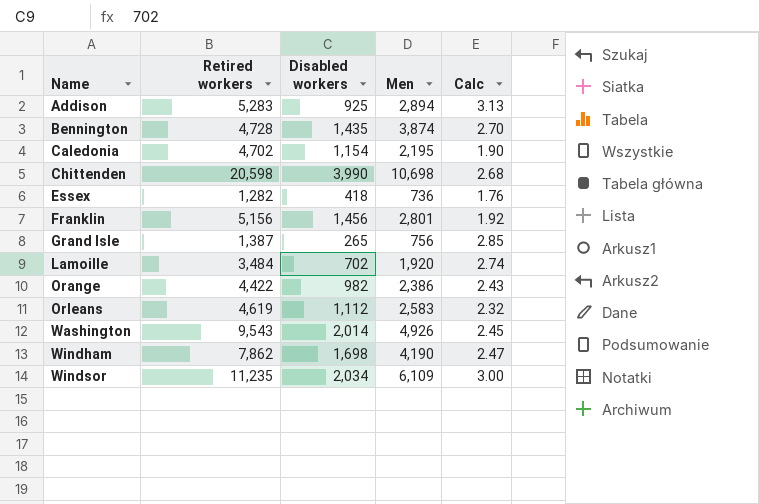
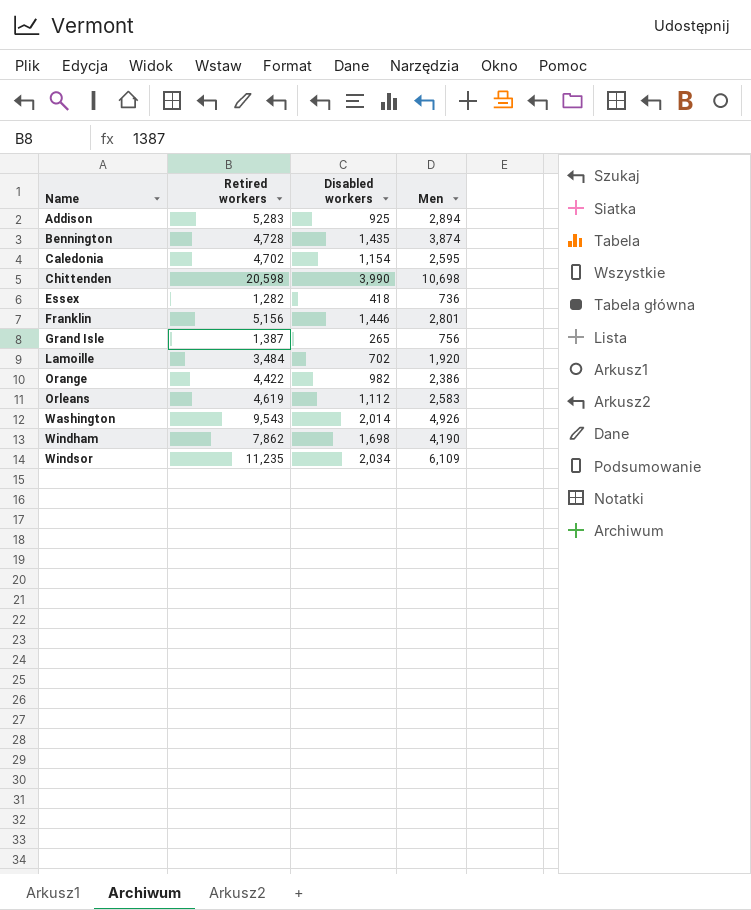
column Calc | formula: [Men] / [Disabled workers] -> none
Caledonia | Men: 2,195 -> 2,595
Franklin | Disabled workers: 1,456 -> 1,446

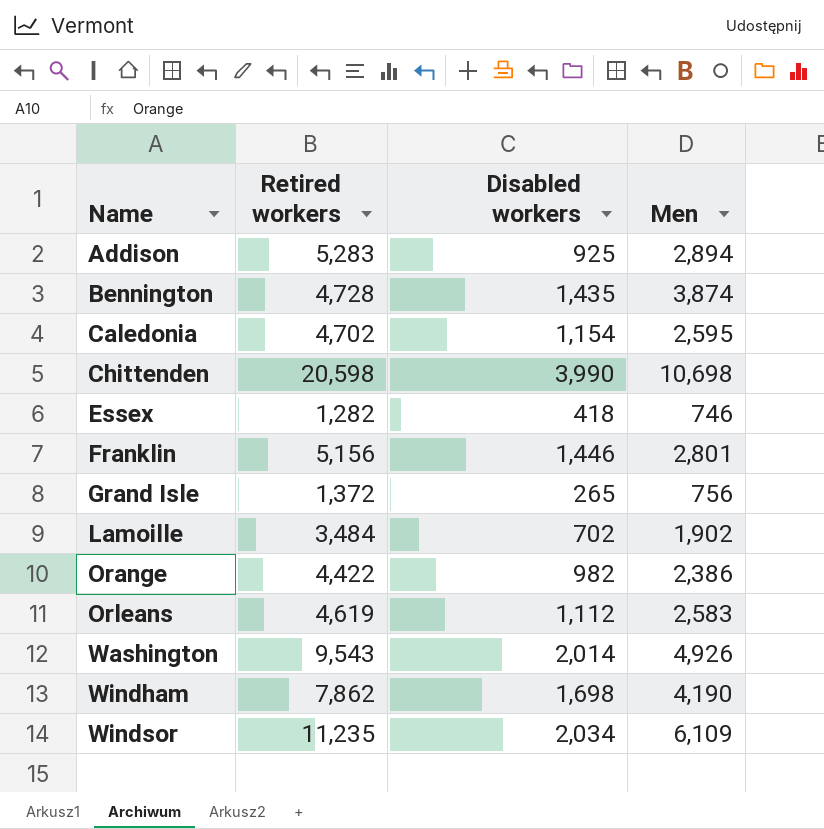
Essex | Men: 736 -> 746
Grand Isle | Retired workers: 1,387 -> 1,372
Lamoille | Men: 1,920 -> 1,902

